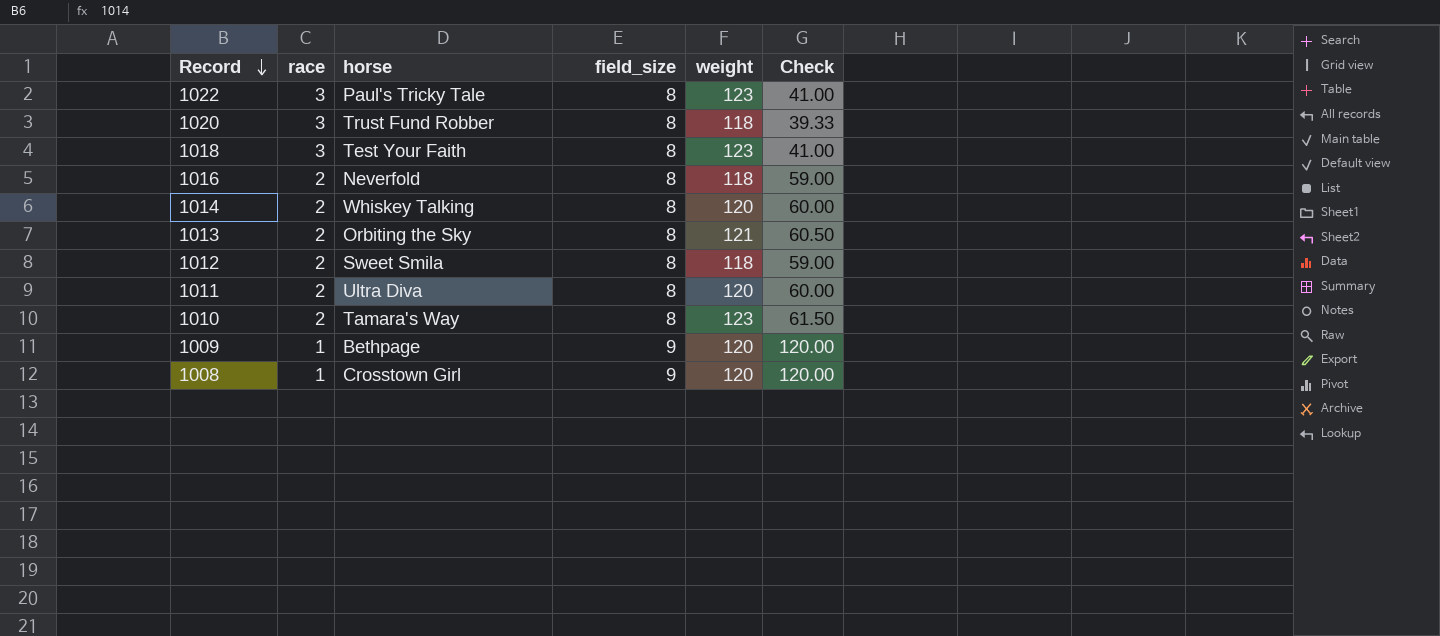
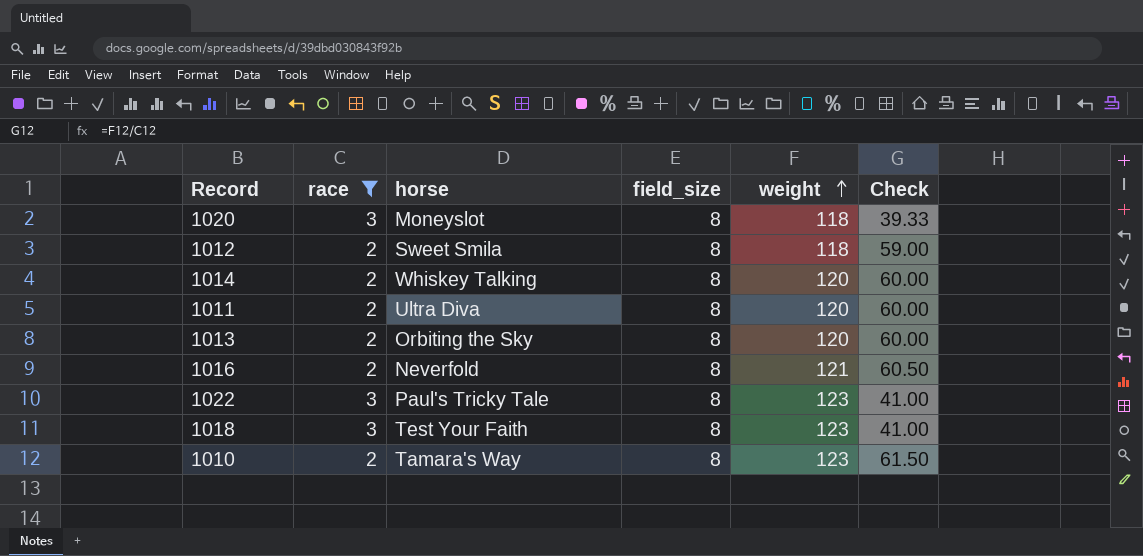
filter: none -> race != 1
row order: Record descending -> weight ascending
1020 | horse: Trust Fund Robber -> Moneyslot
1013 | weight: 121 -> 120
1013 | Check: 60.50 -> 60.00
1016 | weight: 118 -> 121
1016 | Check: 59.00 -> 60.50

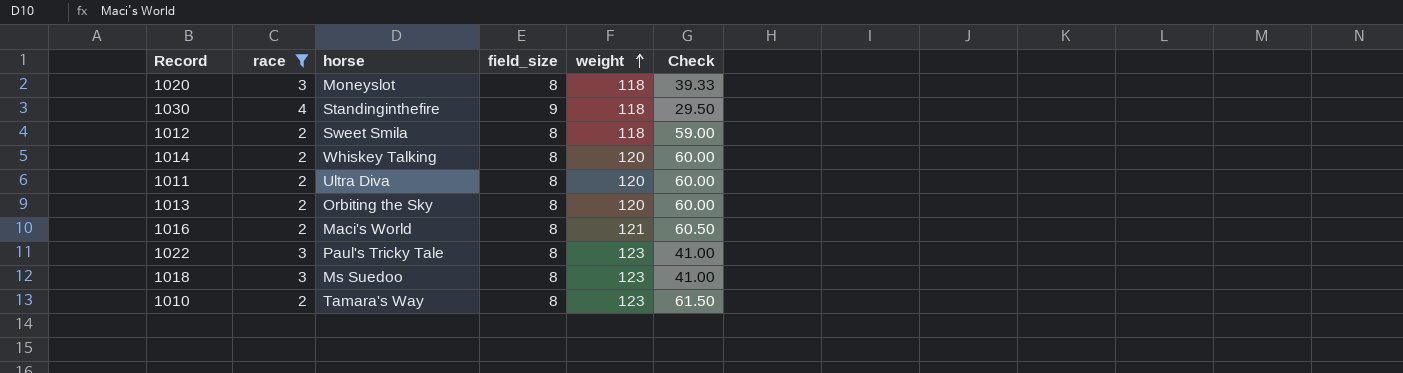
row 1030: none -> 4 | Standinginthefire | 9 | 118 | 29.50
1016 | horse: Neverfold -> Maci's World
1018 | horse: Test Your Faith -> Ms Suedoo

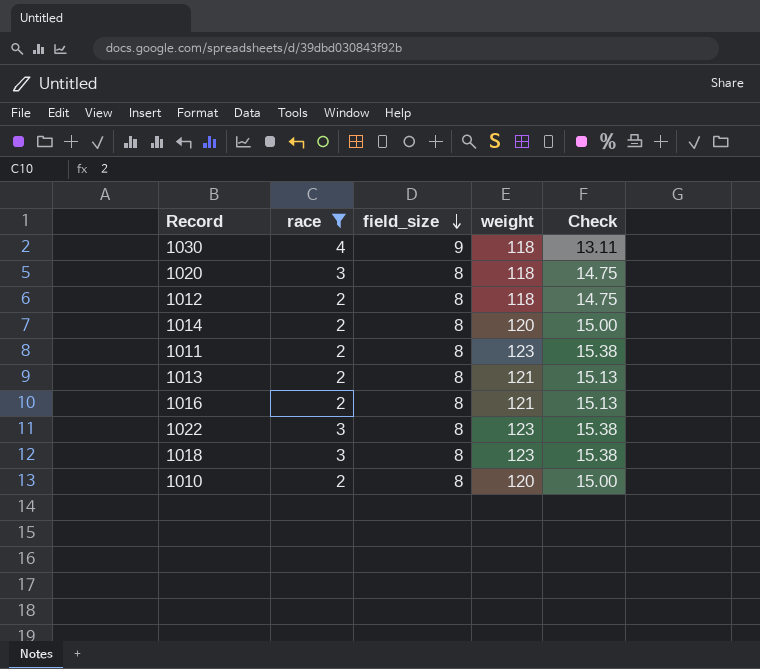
row order: weight ascending -> field_size descending
column horse | position: 3 -> none
column Check | formula: [weight] / [race] -> [weight] / [field_size]
1011 | weight: 120 -> 123
1013 | weight: 120 -> 121
1010 | weight: 123 -> 120

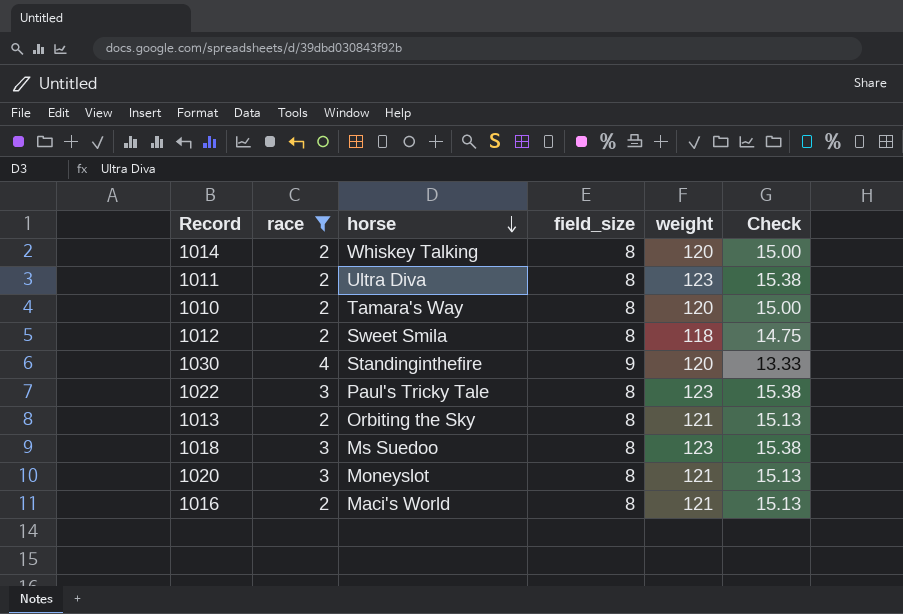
row order: field_size descending -> horse descending
column horse | position: none -> 3
1030 | weight: 118 -> 120
1030 | Check: 13.11 -> 13.33
1020 | weight: 118 -> 121
1020 | Check: 14.75 -> 15.13

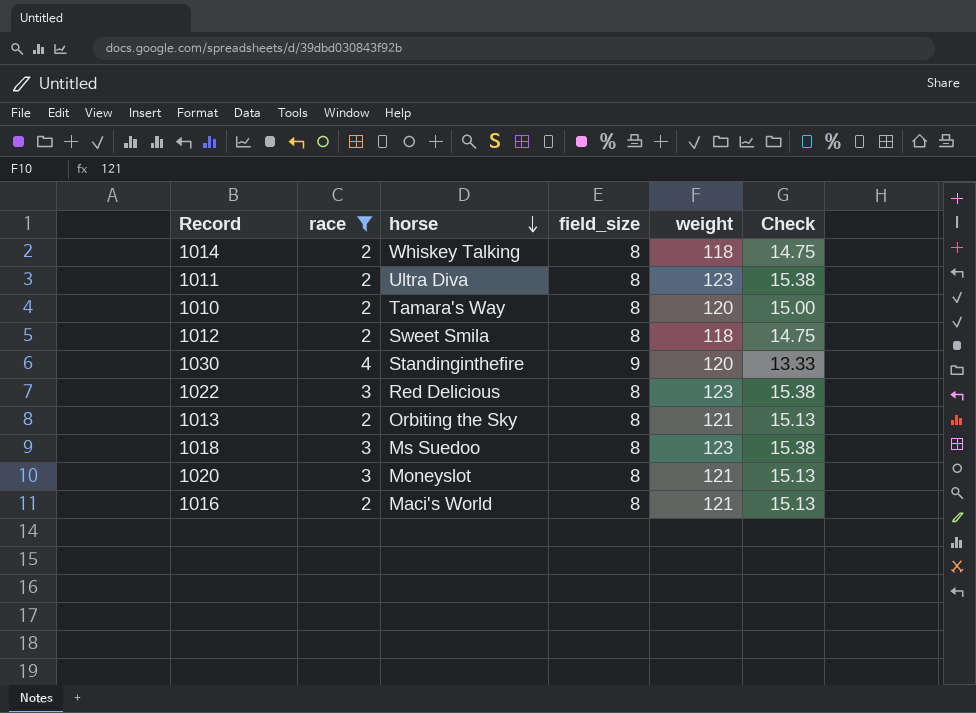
1014 | weight: 120 -> 118
1014 | Check: 15.00 -> 14.75
1022 | horse: Paul's Tricky Tale -> Red Delicious

